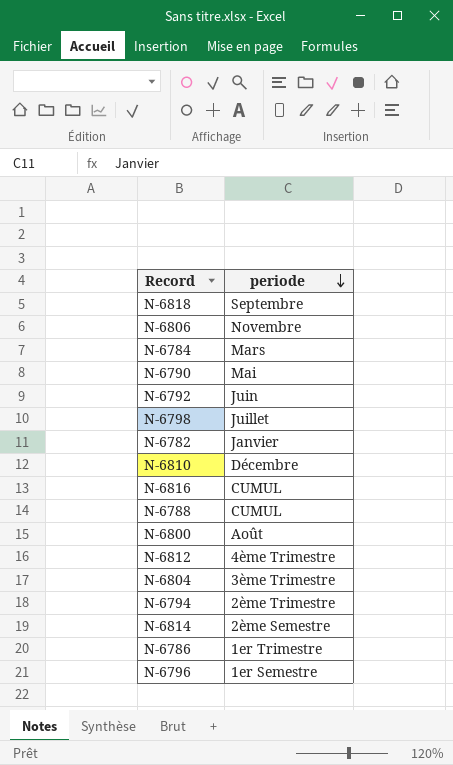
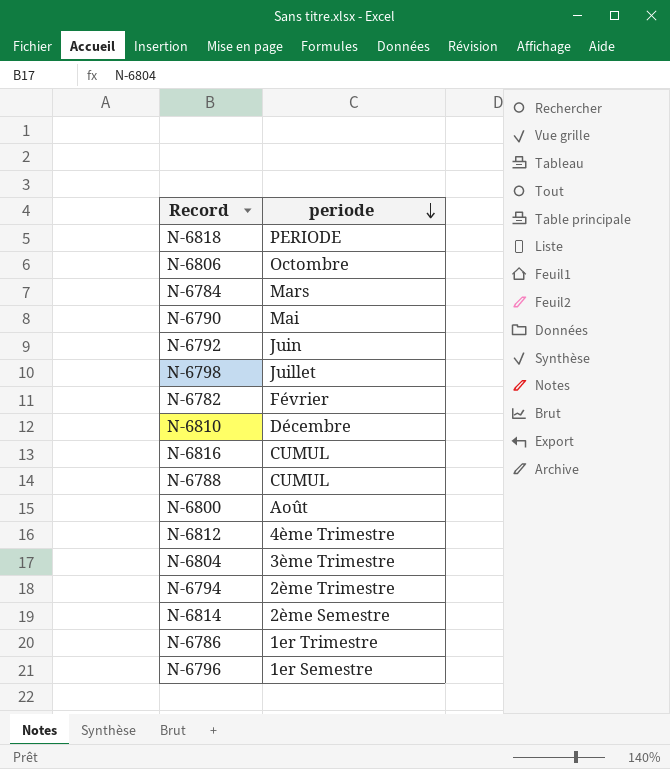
N-6818 | periode: Septembre -> PERIODE
N-6806 | periode: Novembre -> Octombre
N-6782 | periode: Janvier -> Février

